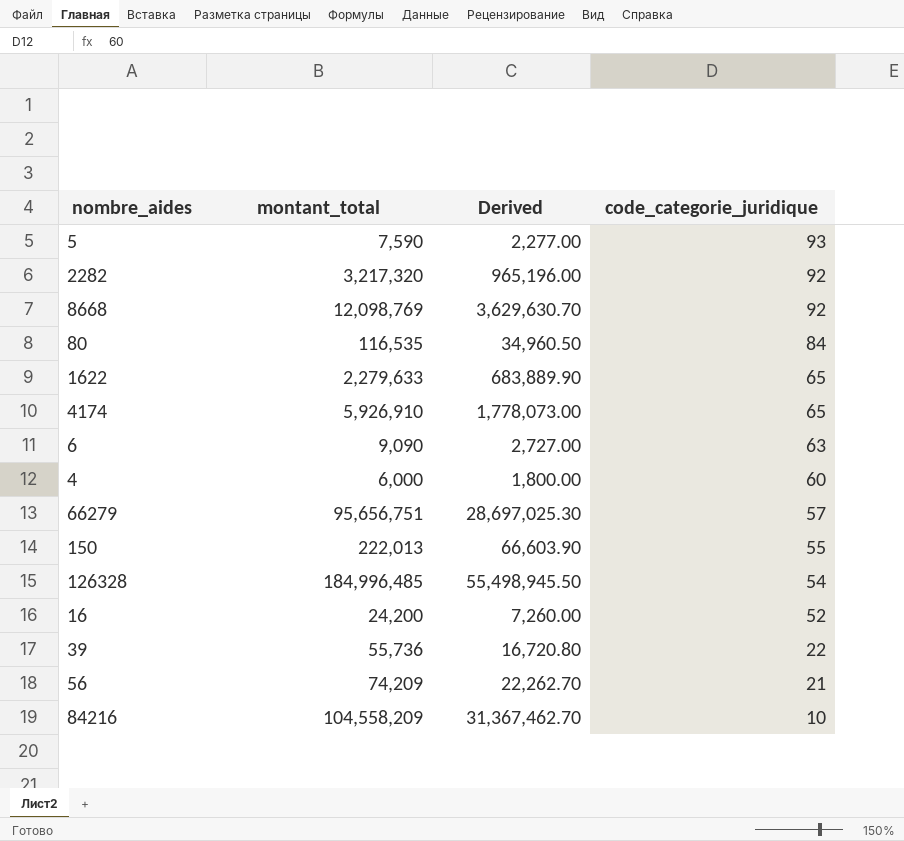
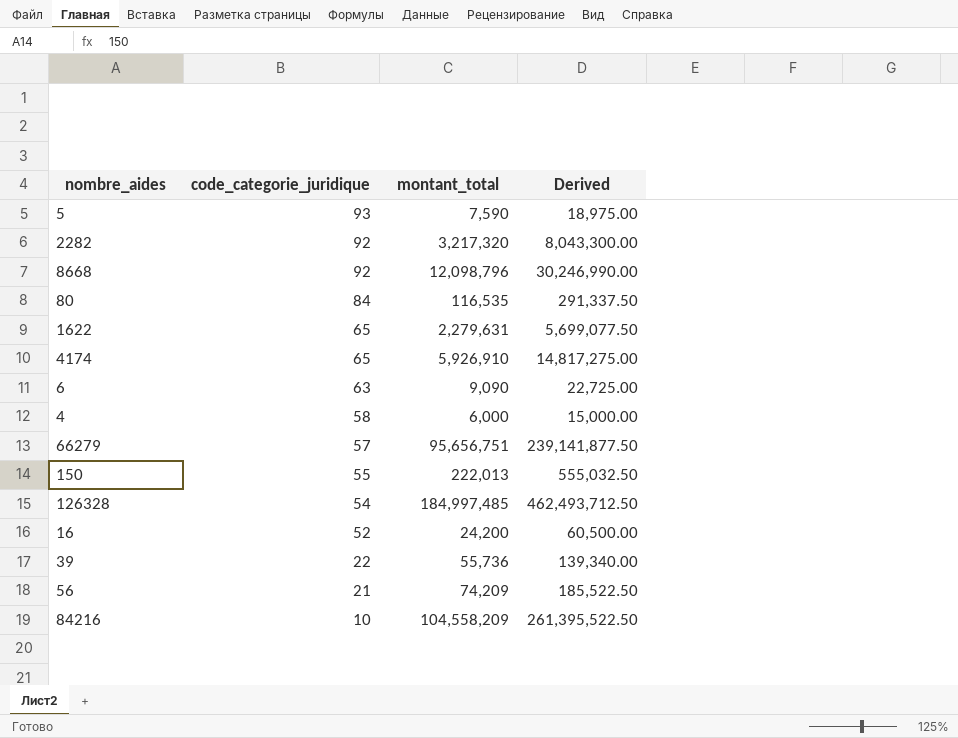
column code_categorie_juridique | position: 4 -> 2
column Derived | formula: [montant_total] * 0.3 -> [montant_total] * 2.5
8668 | montant_total: 12,098,769 -> 12,098,796
1622 | montant_total: 2,279,633 -> 2,279,631
4 | code_categorie_juridique: 60 -> 58
126328 | montant_total: 184,996,485 -> 184,997,485

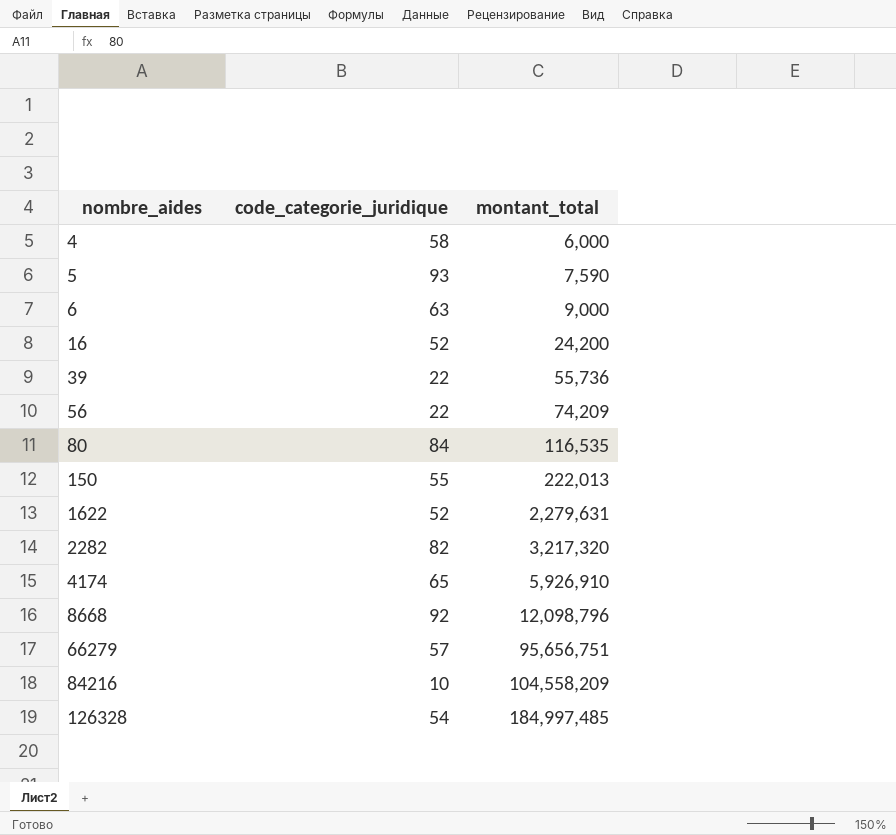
row order: code_categorie_juridique descending -> nombre_aides ascending
column Derived | formula: [montant_total] * 2.5 -> none
6 | montant_total: 9,090 -> 9,000
56 | code_categorie_juridique: 21 -> 22
1622 | code_categorie_juridique: 65 -> 52
2282 | code_categorie_juridique: 92 -> 82

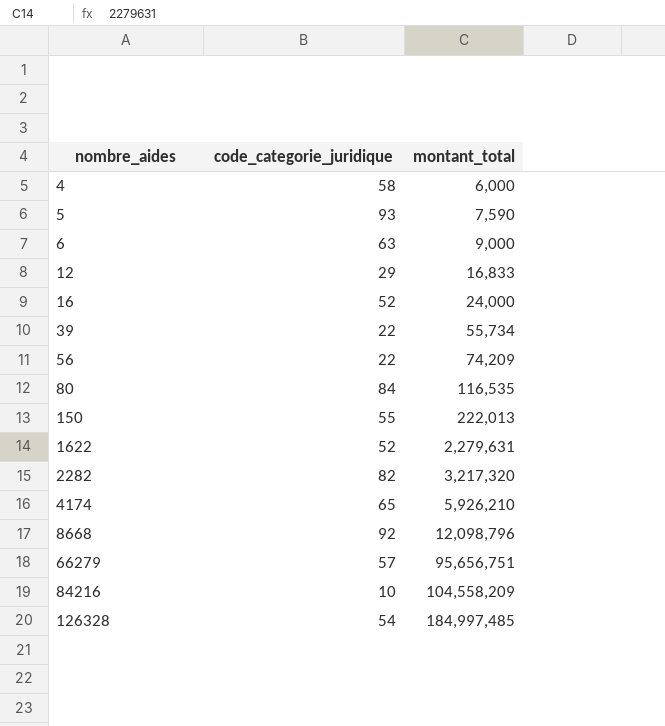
row 12: none -> 29 | 16,833
16 | montant_total: 24,200 -> 24,000
39 | montant_total: 55,736 -> 55,734
4174 | montant_total: 5,926,910 -> 5,926,210

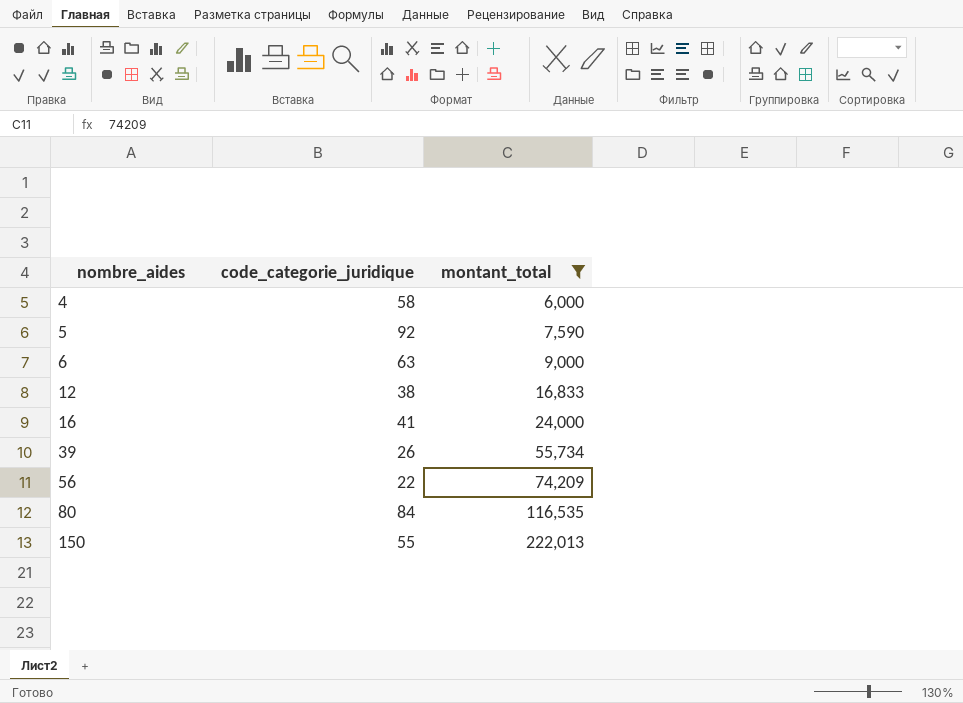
filter: none -> montant_total <= 222,013
5 | code_categorie_juridique: 93 -> 92
12 | code_categorie_juridique: 29 -> 38
16 | code_categorie_juridique: 52 -> 41
39 | code_categorie_juridique: 22 -> 26

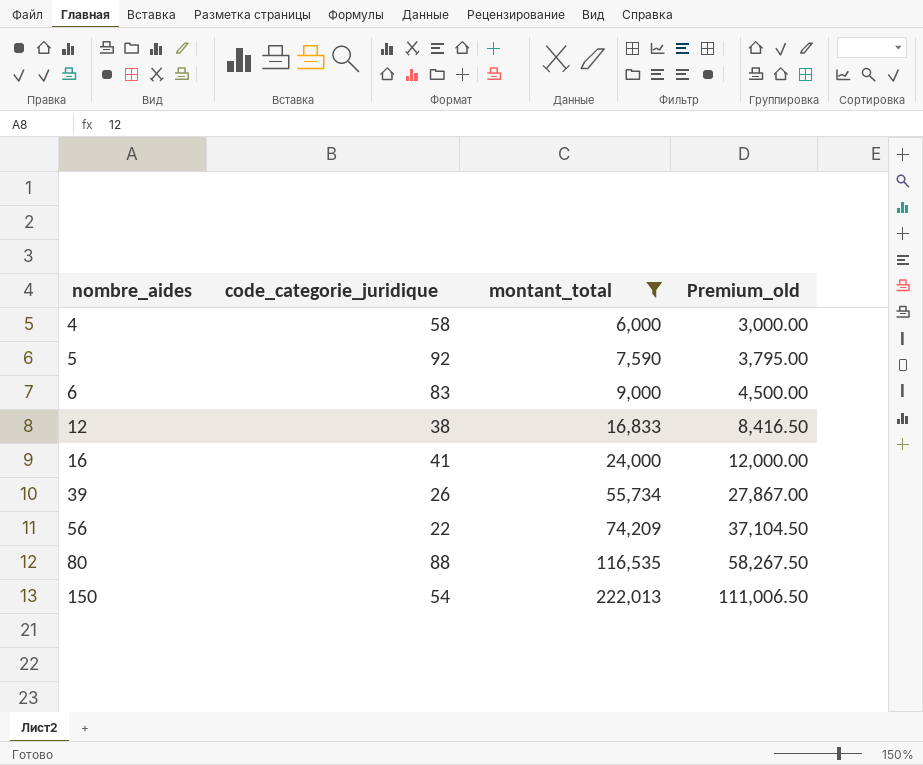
column Premium_old | formula: none -> [montant_total] * 0.5
6 | code_categorie_juridique: 63 -> 83
80 | code_categorie_juridique: 84 -> 88
150 | code_categorie_juridique: 55 -> 54

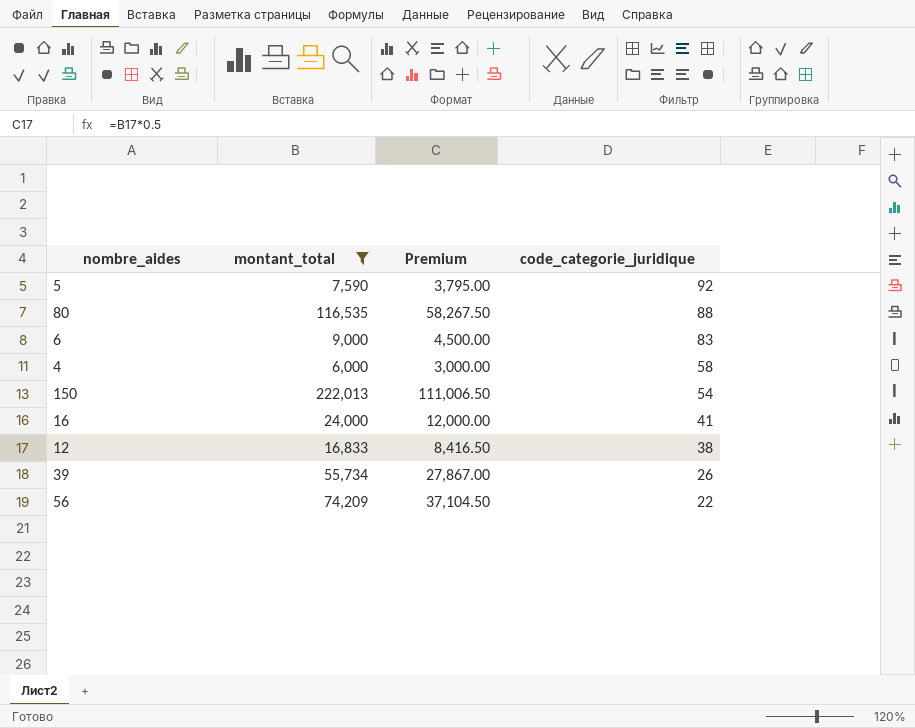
row order: nombre_aides ascending -> code_categorie_juridique descending
column name: Premium_old -> Premium
column code_categorie_juridique | position: 2 -> 4

